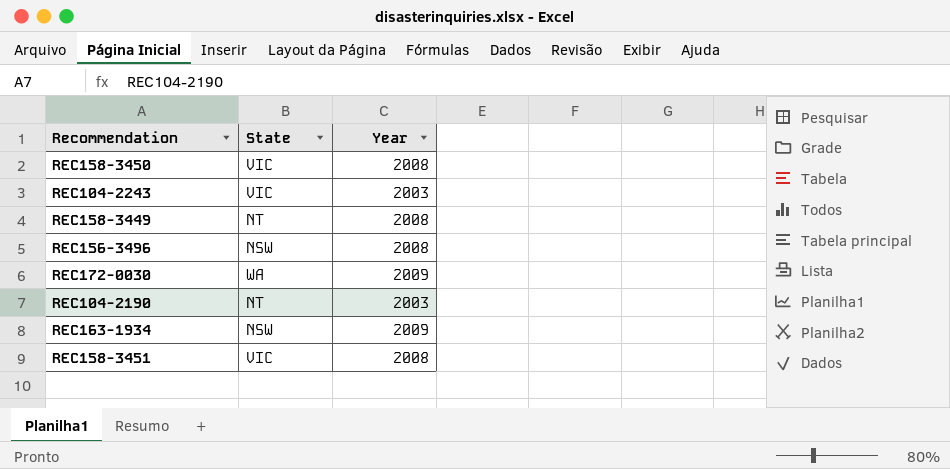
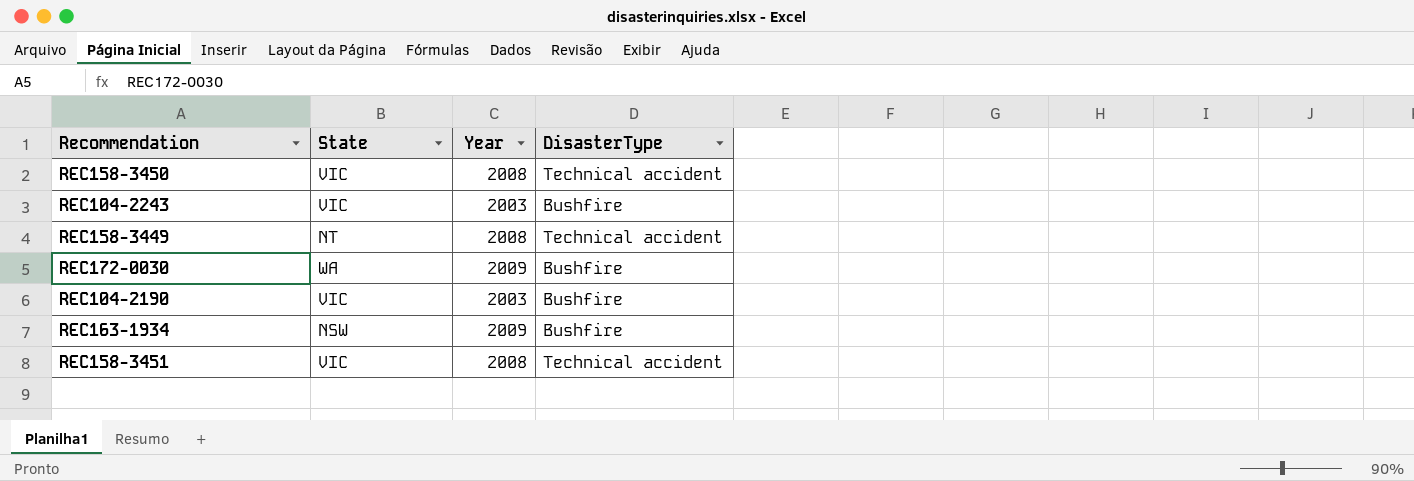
column DisasterType | position: none -> 4
row REC156-3496: NSW | 2008 -> none
REC104-2190 | State: NT -> VIC

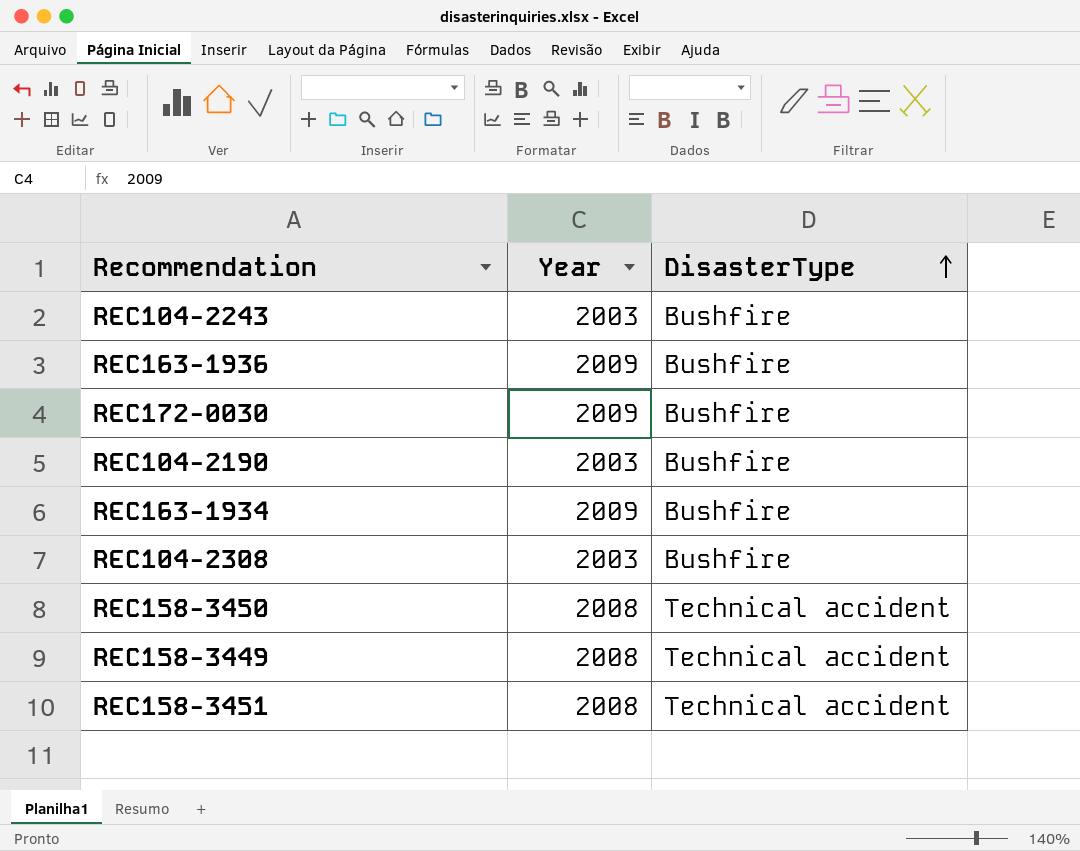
row order: none -> DisasterType ascending
column State | position: 2 -> none
row REC163-1936: none -> 2009 | Bushfire
row REC104-2308: none -> 2003 | Bushfire

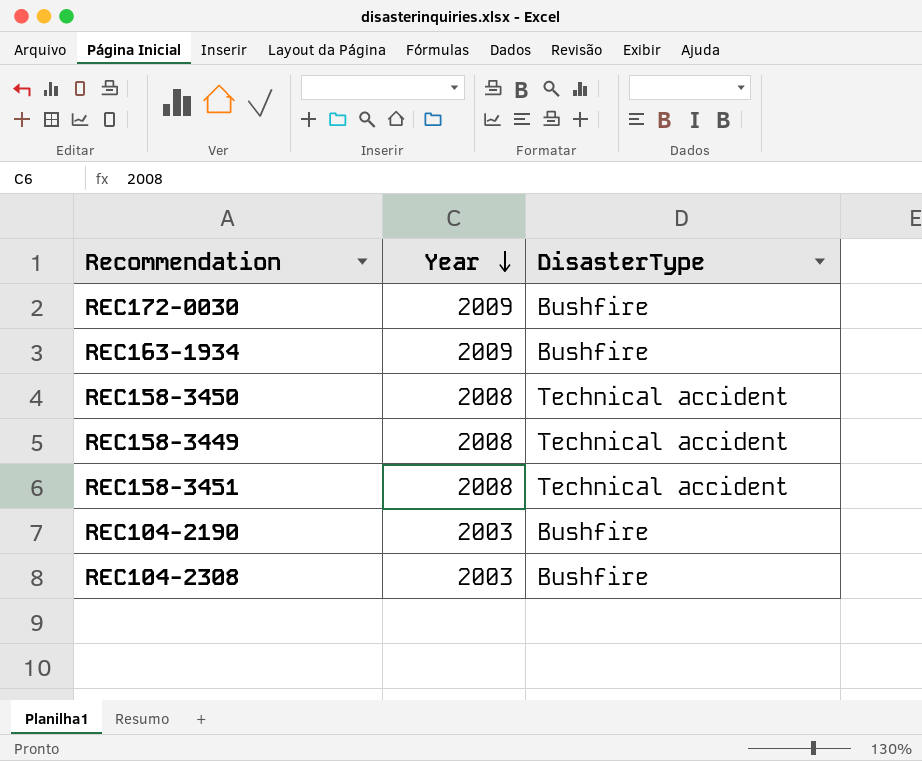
row order: DisasterType ascending -> Year descending
row REC104-2243: 2003 | Bushfire -> none
row REC163-1936: 2009 | Bushfire -> none

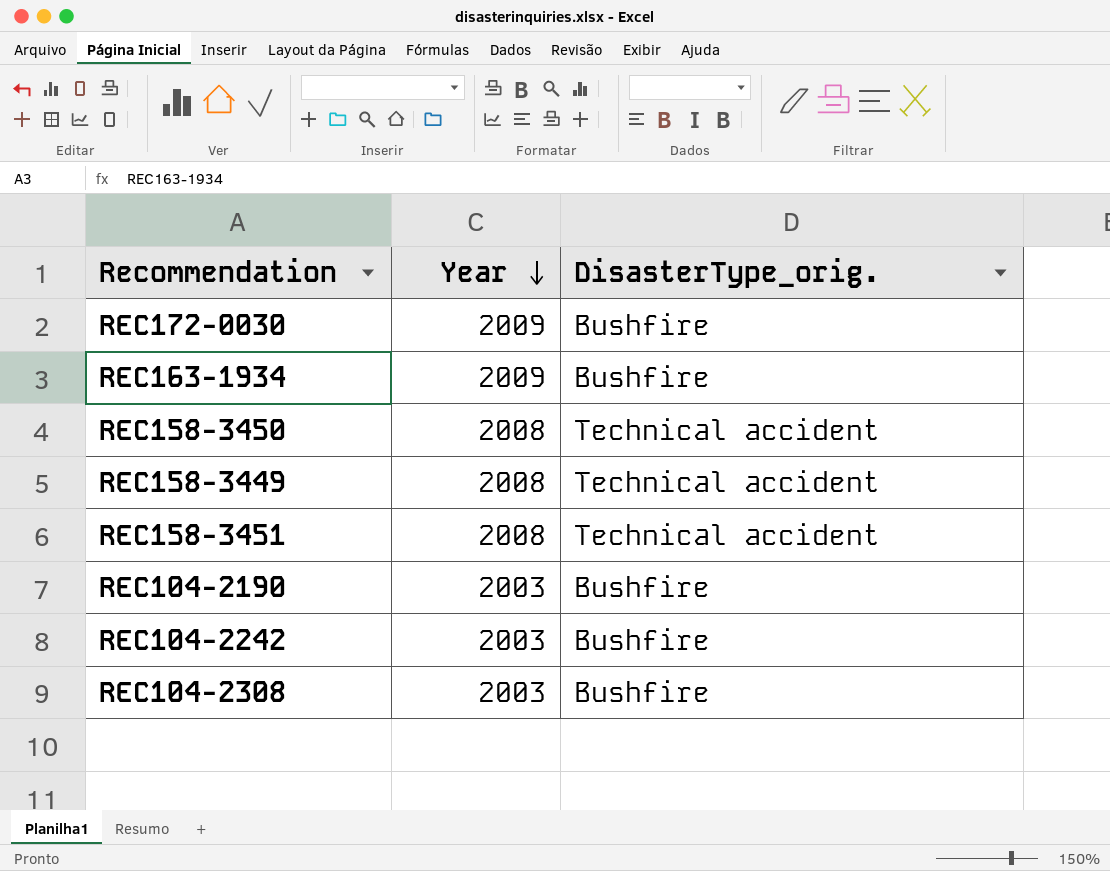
column name: DisasterType -> DisasterType_orig.
row REC104-2242: none -> 2003 | Bushfire

